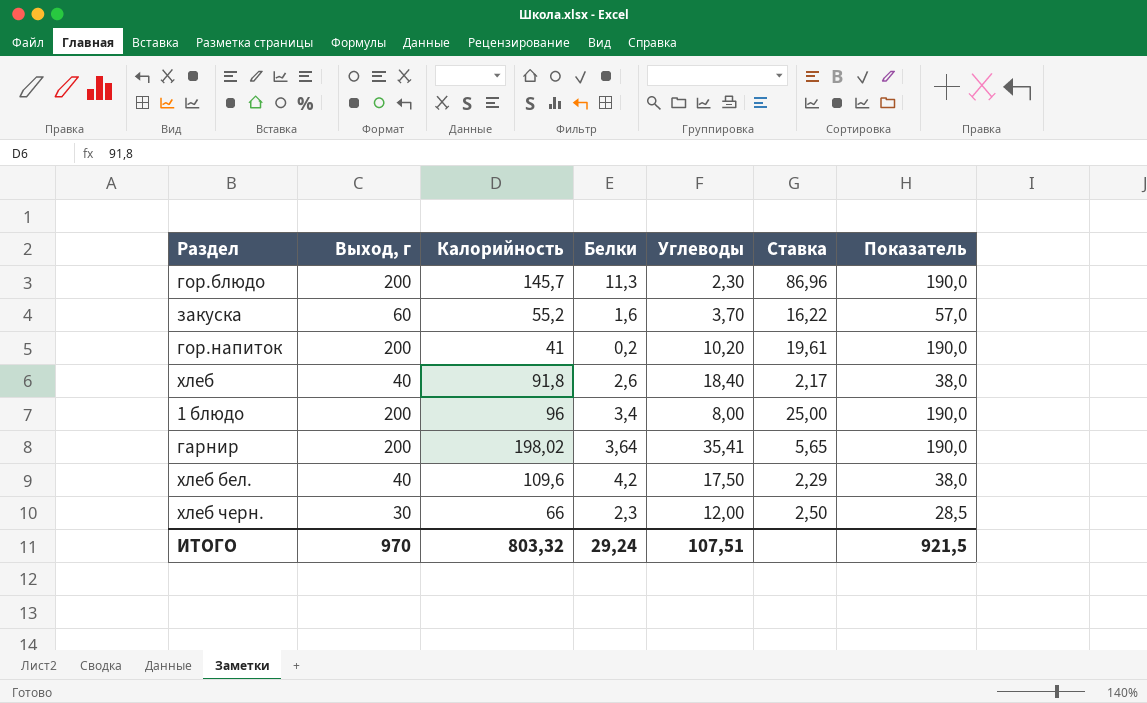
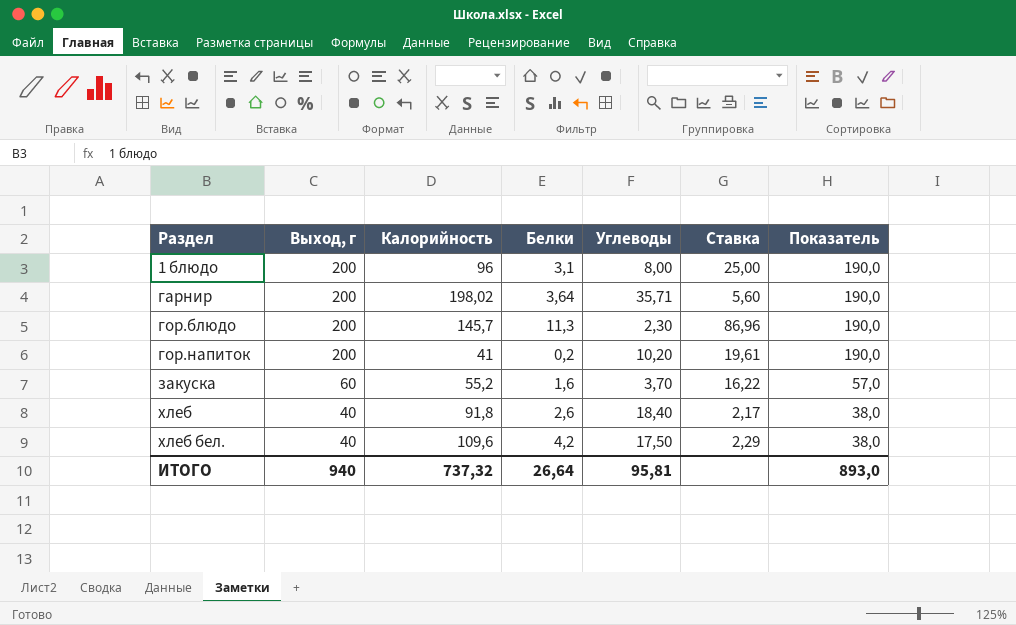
row order: none -> Раздел ascending
row хлеб черн.: 30 | 66 | 2,3 | 12,00 | 2,50 | 28,5 -> none
1 блюдо | Белки: 3,4 -> 3,1
гарнир | Углеводы: 35,41 -> 35,71
гарнир | Ставка: 5,65 -> 5,60
ИТОГО | Выход, г: 970 -> 940
ИТОГО | Калорийность: 803,32 -> 737,32
ИТОГО | Белки: 29,24 -> 26,64
ИТОГО | Углеводы: 107,51 -> 95,81
ИТОГО | Показатель: 921,5 -> 893,0

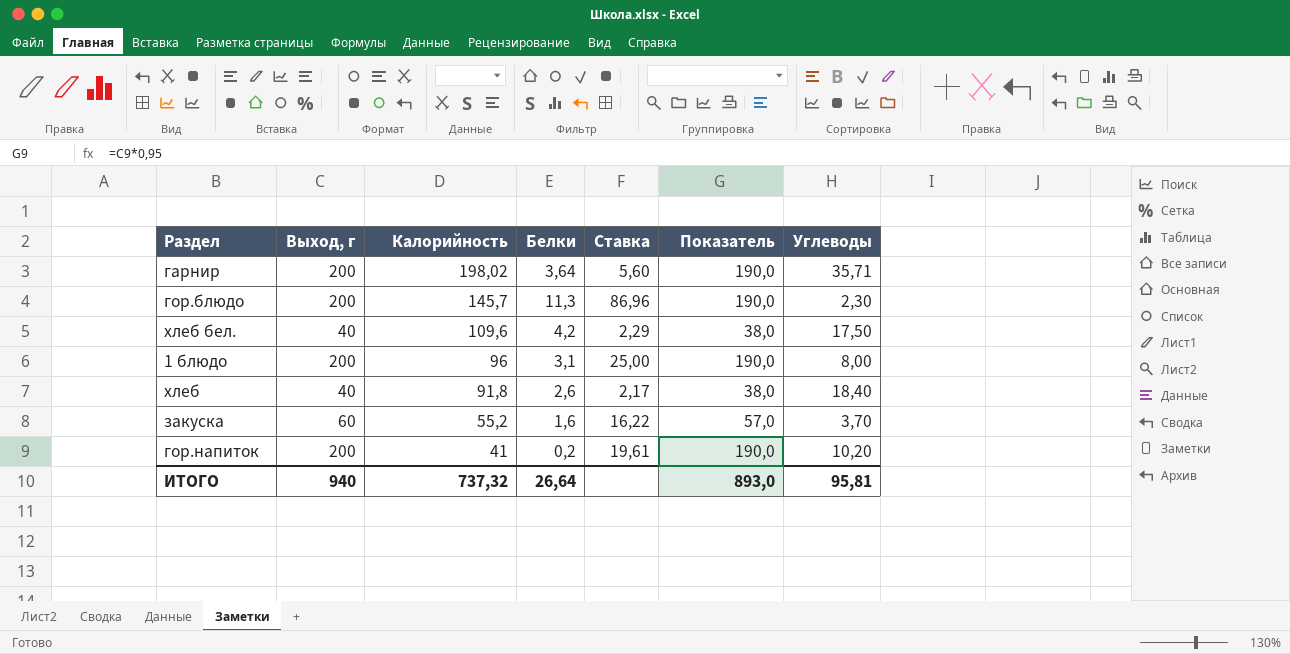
row order: Раздел ascending -> Калорийность descending
column Углеводы | position: 5 -> 7

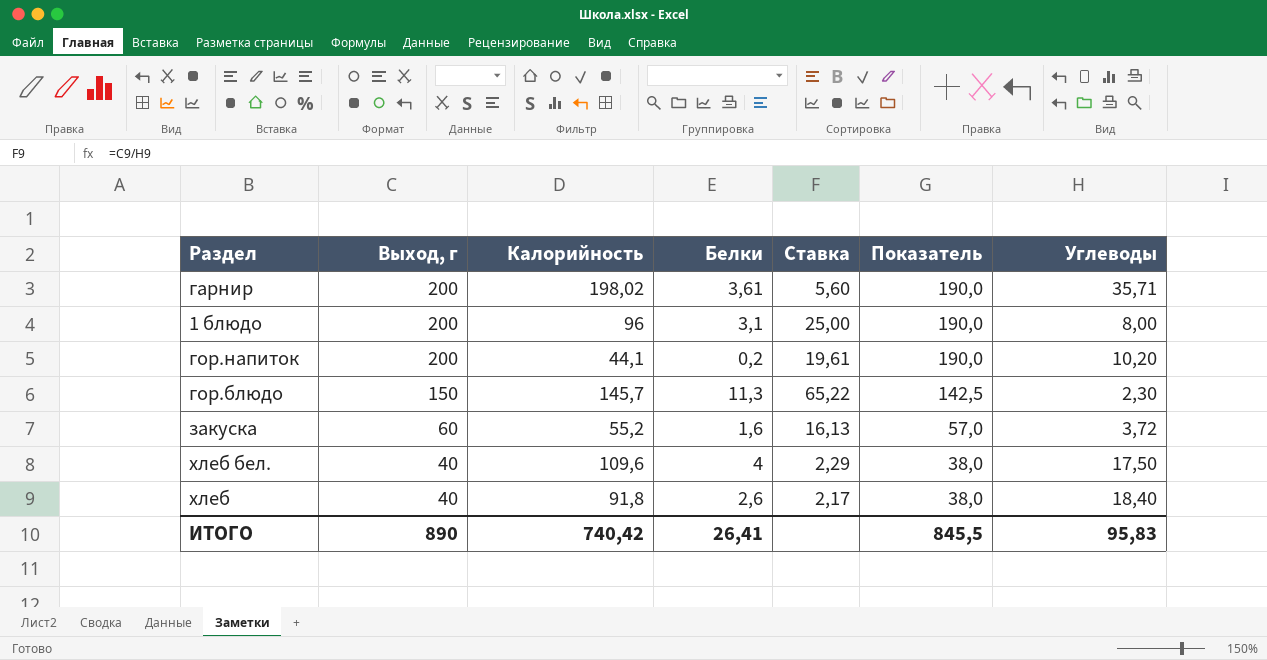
row order: Калорийность descending -> Выход, г descending
гарнир | Белки: 3,64 -> 3,61
гор.напиток | Калорийность: 41 -> 44,1
гор.блюдо | Выход, г: 200 -> 150
гор.блюдо | Ставка: 86,96 -> 65,22
гор.блюдо | Показатель: 190,0 -> 142,5
закуска | Ставка: 16,22 -> 16,13
закуска | Углеводы: 3,70 -> 3,72
хлеб бел. | Белки: 4,2 -> 4
ИТОГО | Выход, г: 940 -> 890
ИТОГО | Калорийность: 737,32 -> 740,42
ИТОГО | Белки: 26,64 -> 26,41
ИТОГО | Показатель: 893,0 -> 845,5
ИТОГО | Углеводы: 95,81 -> 95,83

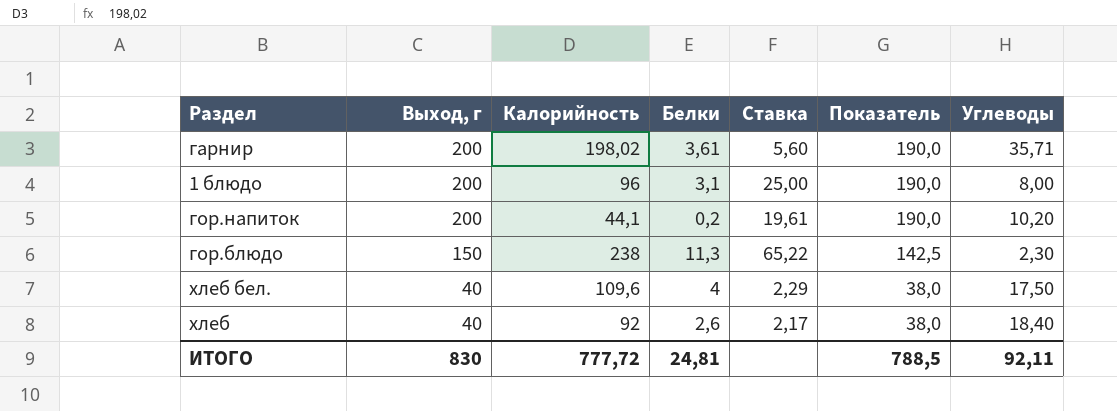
row закуска: 60 | 55,2 | 1,6 | 16,13 | 57,0 | 3,72 -> none
гор.блюдо | Калорийность: 145,7 -> 238
хлеб | Калорийность: 91,8 -> 92
ИТОГО | Выход, г: 890 -> 830
ИТОГО | Калорийность: 740,42 -> 777,72
ИТОГО | Белки: 26,41 -> 24,81
ИТОГО | Показатель: 845,5 -> 788,5
ИТОГО | Углеводы: 95,83 -> 92,11

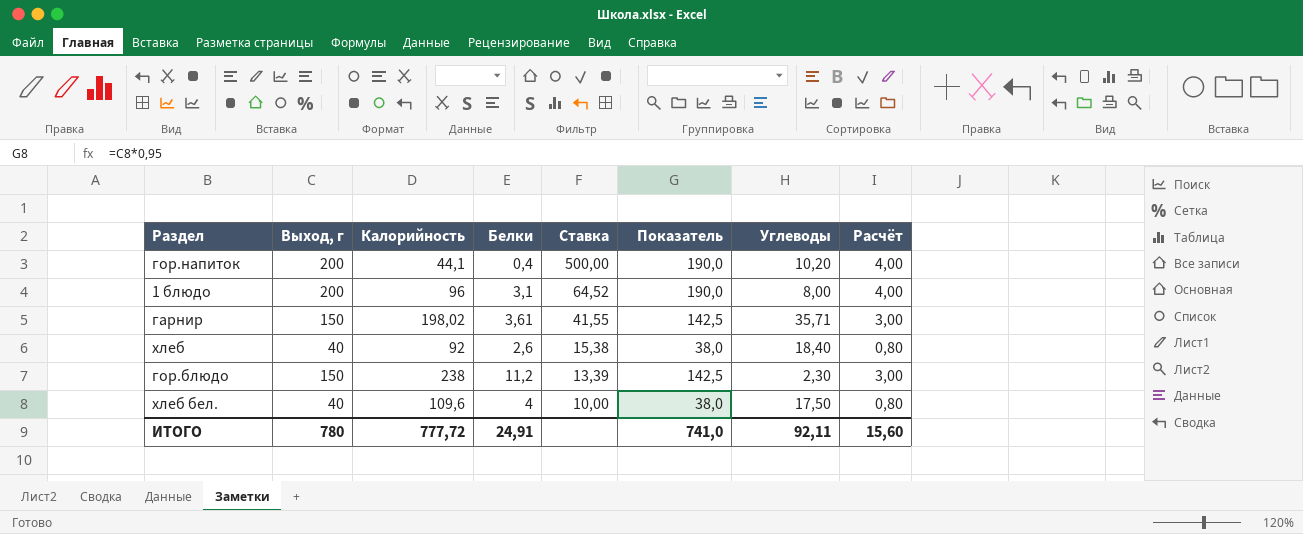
row order: Выход, г descending -> Ставка descending
column Ставка | formula: [Выход, г] / [Углеводы] -> [Выход, г] / [Белки]
column Расчёт | formula: none -> [Выход, г] * 0,02
гор.напиток | Белки: 0,2 -> 0,4
гарнир | Выход, г: 200 -> 150
гарнир | Показатель: 190,0 -> 142,5
гор.блюдо | Белки: 11,3 -> 11,2
ИТОГО | Выход, г: 830 -> 780
ИТОГО | Белки: 24,81 -> 24,91
ИТОГО | Показатель: 788,5 -> 741,0

